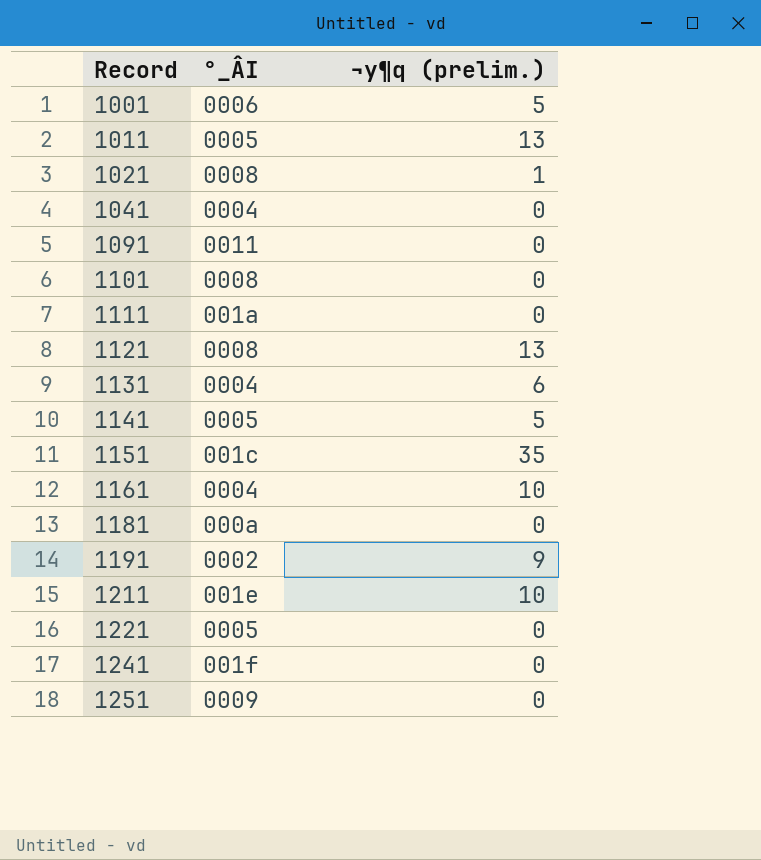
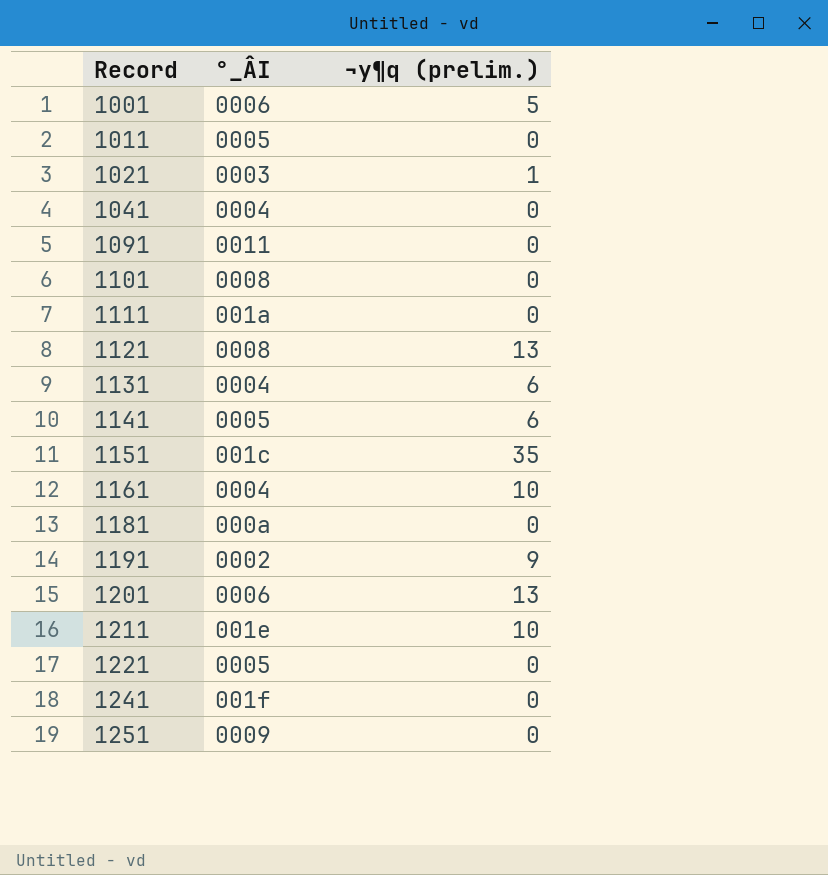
1011 | ¬y¶q (prelim.): 13 -> 0
1021 | °_ÂI: 0008 -> 0003
1141 | ¬y¶q (prelim.): 5 -> 6
row 1201: none -> 0006 | 13

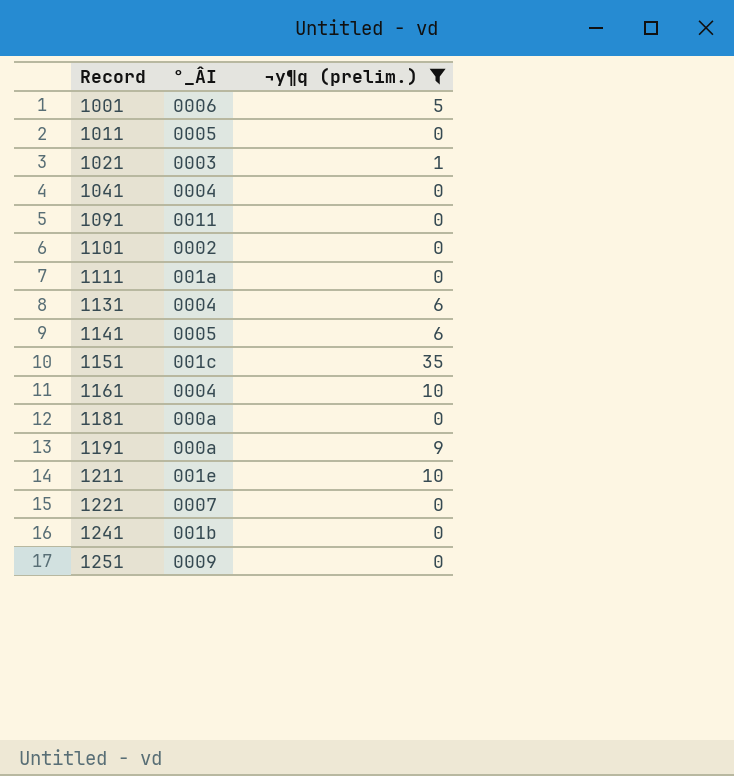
filter: none -> ¬y¶q (prelim.) != 13
1101 | °_ÂI: 0008 -> 0002
1191 | °_ÂI: 0002 -> 000a
1221 | °_ÂI: 0005 -> 0007
1241 | °_ÂI: 001f -> 001b

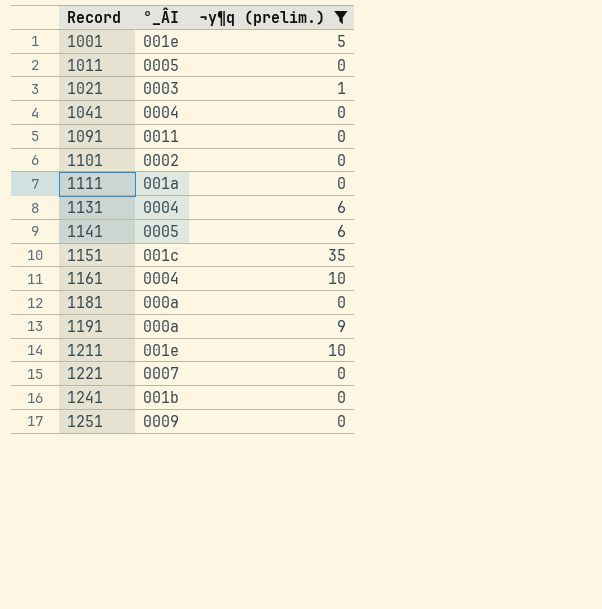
1001 | °_ÂI: 0006 -> 001e

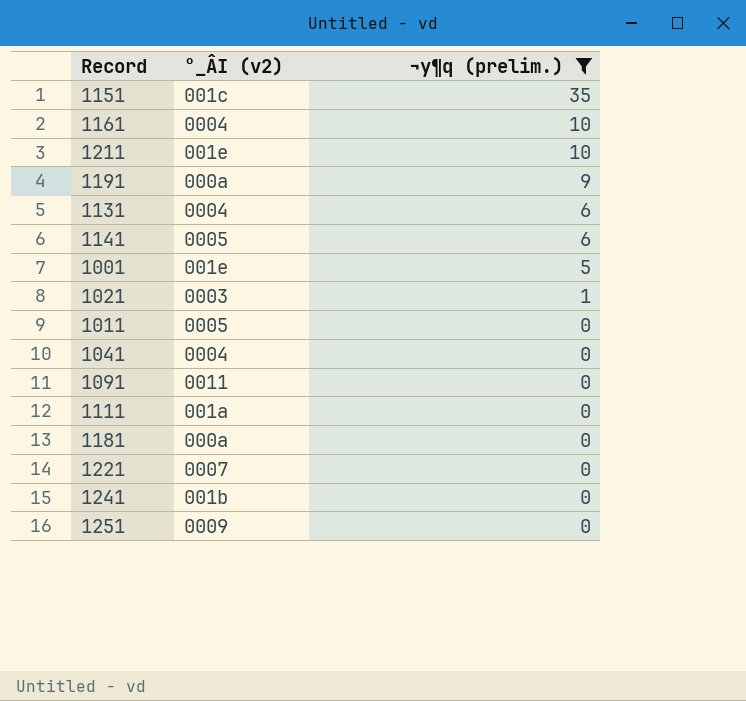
row order: Record ascending -> ¬y¶q (prelim.) descending
column name: °_ÂI -> °_ÂI (v2)
row 1101: 0002 | 0 -> none

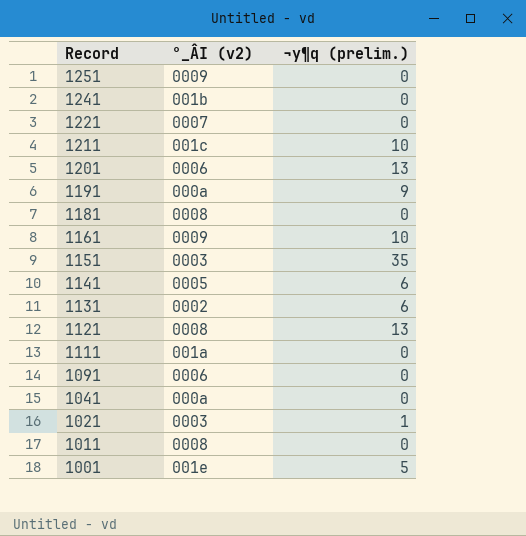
filter: ¬y¶q (prelim.) != 13 -> none
row order: ¬y¶q (prelim.) descending -> Record descending
1211 | °_ÂI (v2): 001e -> 001c
1181 | °_ÂI (v2): 000a -> 0008
1161 | °_ÂI (v2): 0004 -> 0009
1151 | °_ÂI (v2): 001c -> 0003
1131 | °_ÂI (v2): 0004 -> 0002
1091 | °_ÂI (v2): 0011 -> 0006
1041 | °_ÂI (v2): 0004 -> 000a
1011 | °_ÂI (v2): 0005 -> 0008

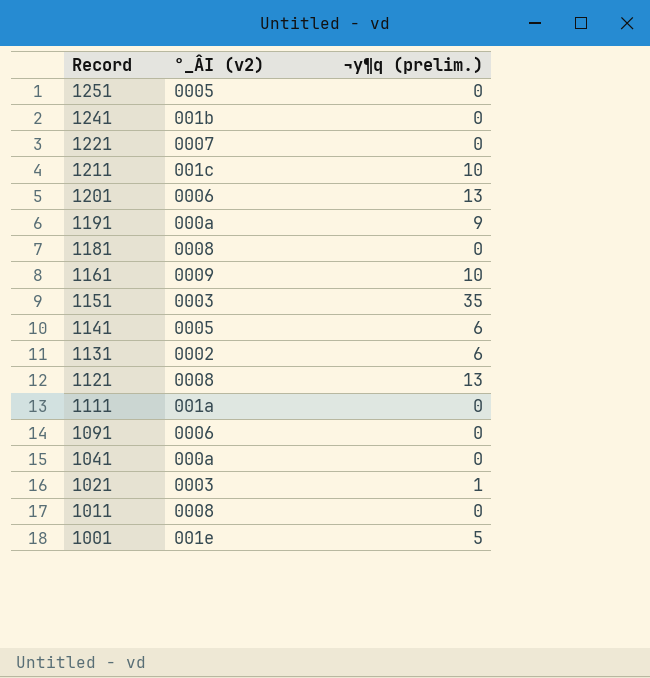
1251 | °_ÂI (v2): 0009 -> 0005

